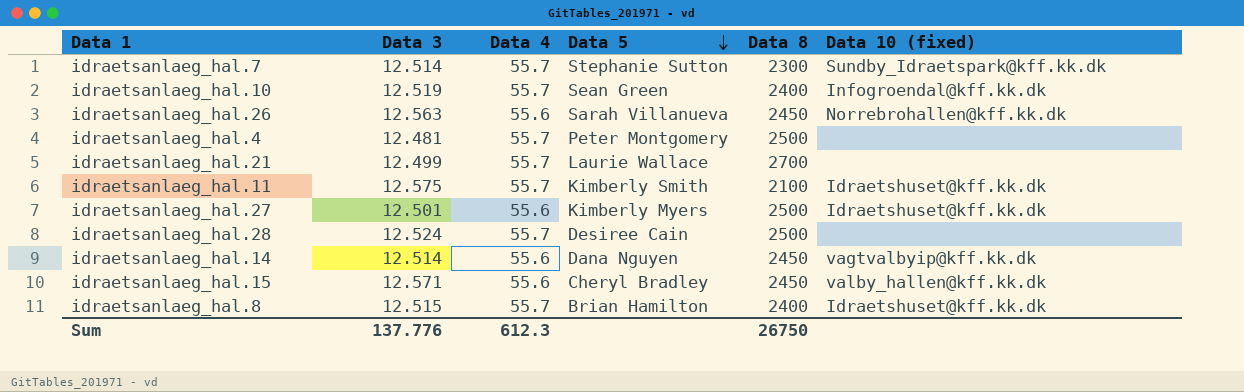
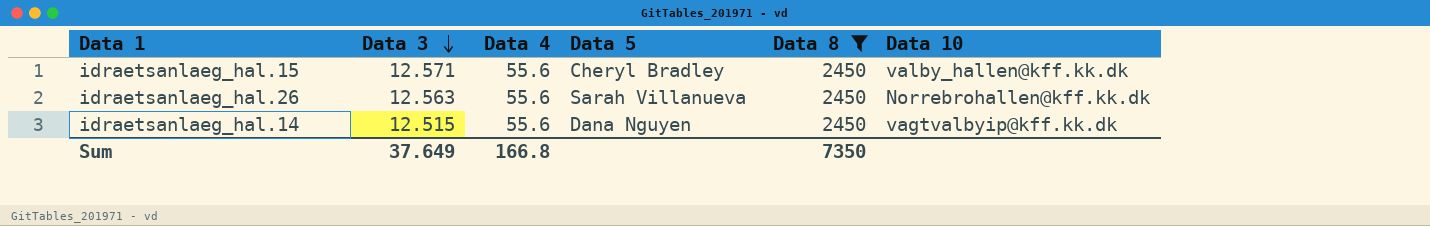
filter: none -> Data 8 = 2450
row order: Data 5 descending -> Data 3 descending
column name: Data 10 (fixed) -> Data 10
idraetsanlaeg_hal.14 | Data 3: 12.514 -> 12.515
Sum | Data 3: 137.776 -> 37.649
Sum | Data 4: 612.3 -> 166.8
Sum | Data 8: 26750 -> 7350

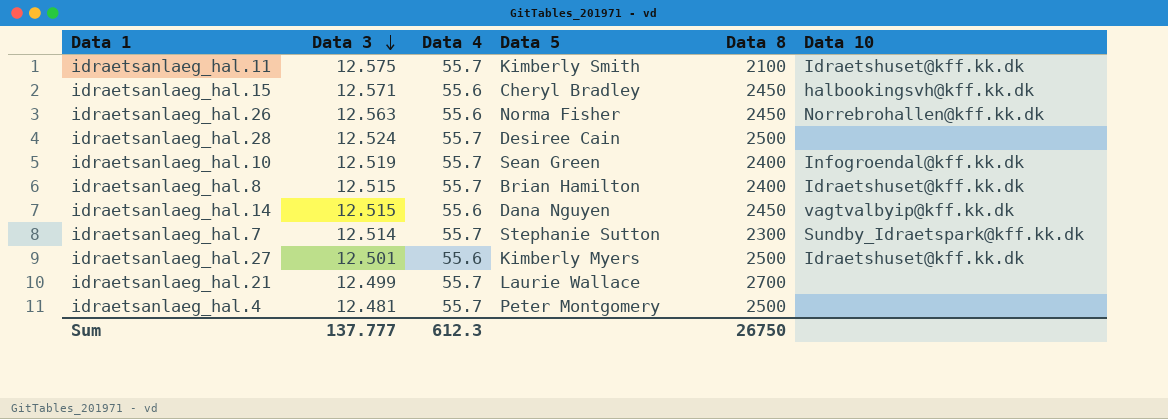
filter: Data 8 = 2450 -> none
idraetsanlaeg_hal.15 | Data 10: valby_hallen@kff.kk.dk -> halbookingsvh@kff.kk.dk
idraetsanlaeg_hal.26 | Data 5: Sarah Villanueva -> Norma Fisher
Sum | Data 3: 37.649 -> 137.777
Sum | Data 4: 166.8 -> 612.3
Sum | Data 8: 7350 -> 26750

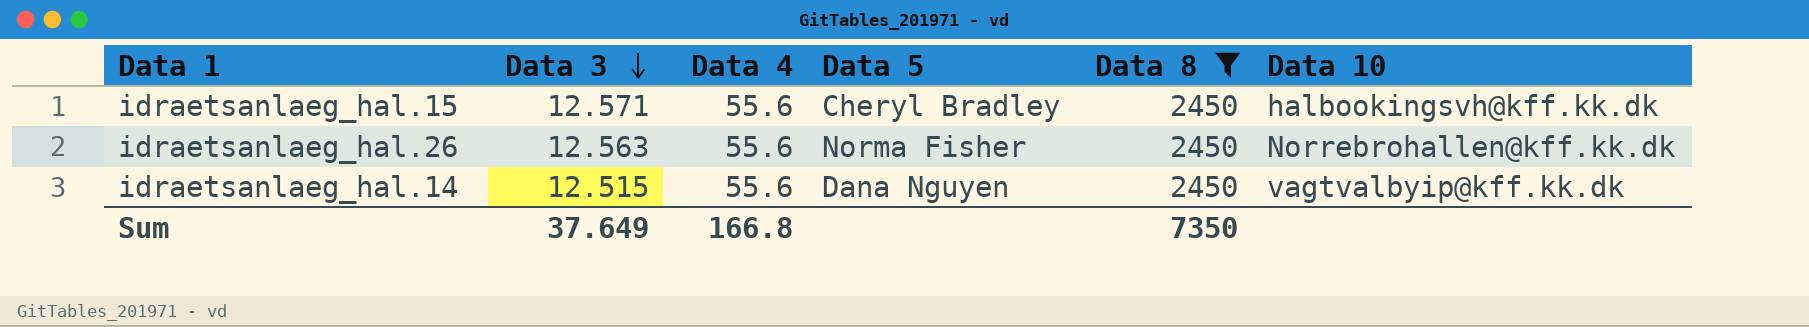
filter: none -> Data 8 = 2450
Sum | Data 3: 137.777 -> 37.649
Sum | Data 4: 612.3 -> 166.8
Sum | Data 8: 26750 -> 7350

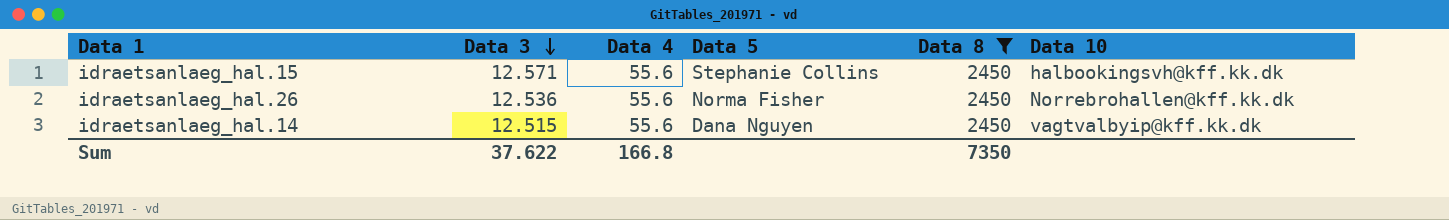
idraetsanlaeg_hal.15 | Data 5: Cheryl Bradley -> Stephanie Collins
idraetsanlaeg_hal.26 | Data 3: 12.563 -> 12.536
Sum | Data 3: 37.649 -> 37.622

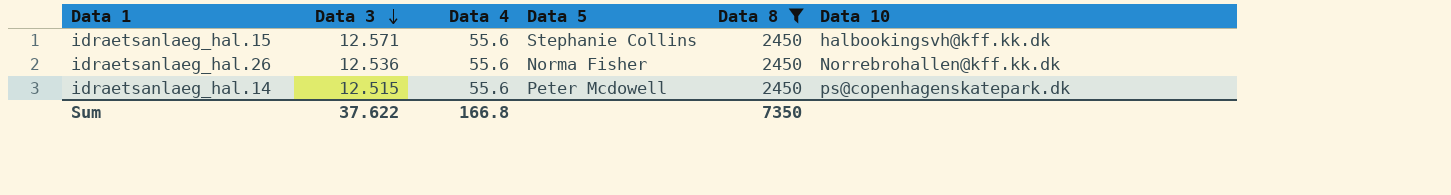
idraetsanlaeg_hal.14 | Data 5: Dana Nguyen -> Peter Mcdowell
idraetsanlaeg_hal.14 | Data 10: vagtvalbyip@kff.kk.dk -> ps@copenhagenskatepark.dk

